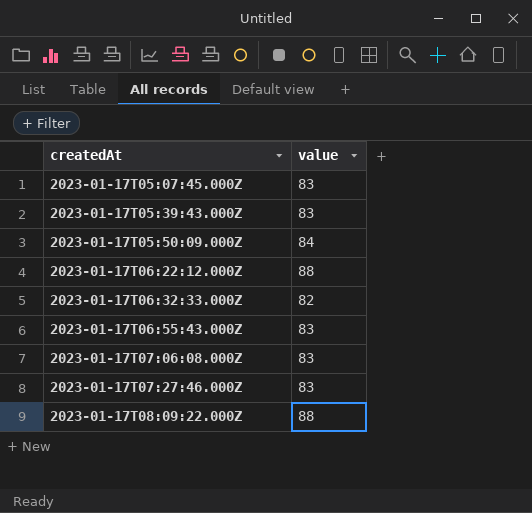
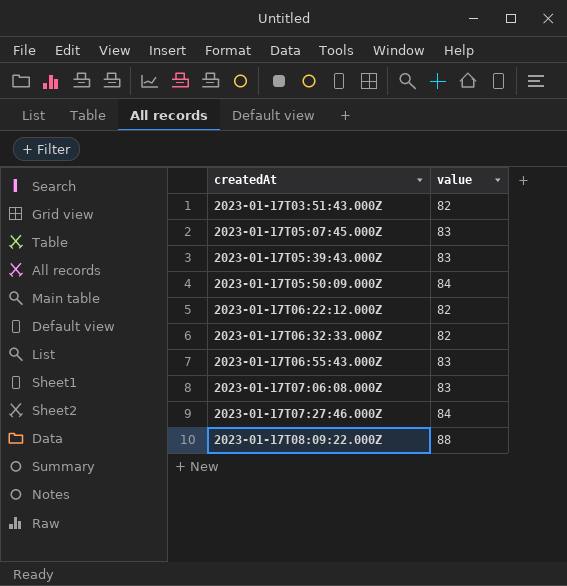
row 2023-01-17T03:51:43.000Z: none -> 82
2023-01-17T06:22:12.000Z | value: 88 -> 82
2023-01-17T07:27:46.000Z | value: 83 -> 84

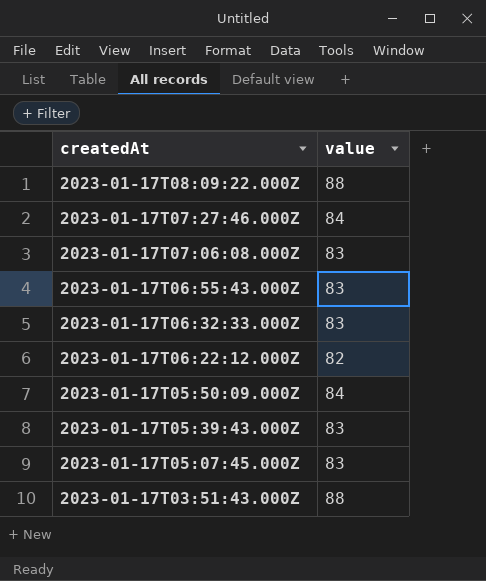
row order: createdAt ascending -> createdAt descending
2023-01-17T06:32:33.000Z | value: 82 -> 83
2023-01-17T03:51:43.000Z | value: 82 -> 88

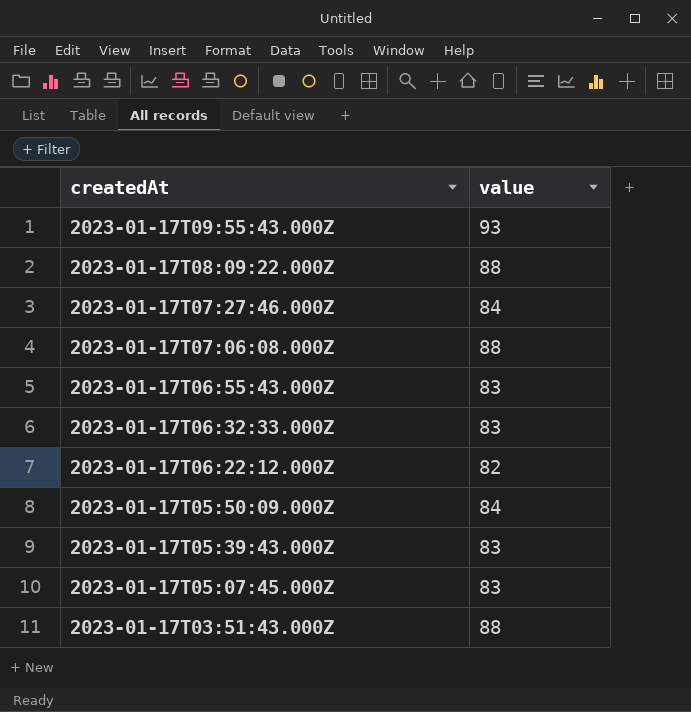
row 2023-01-17T09:55:43.000Z: none -> 93
2023-01-17T07:06:08.000Z | value: 83 -> 88

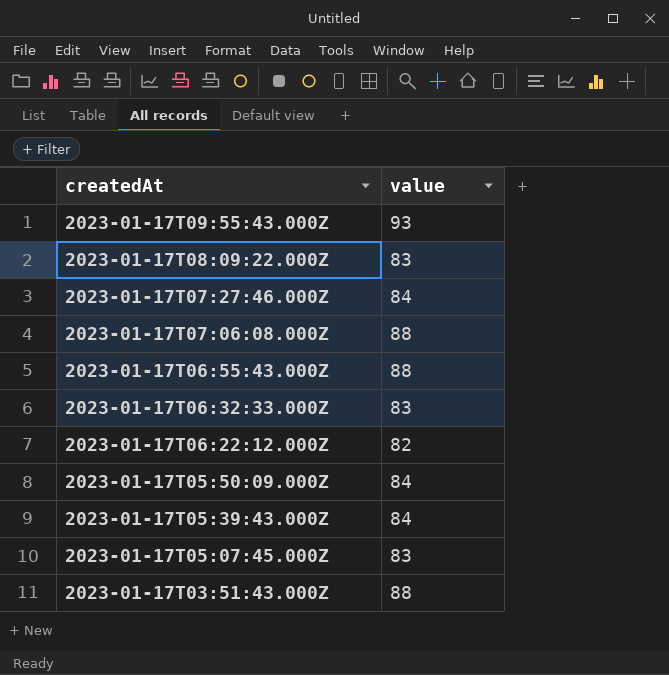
2023-01-17T08:09:22.000Z | value: 88 -> 83
2023-01-17T06:55:43.000Z | value: 83 -> 88
2023-01-17T05:39:43.000Z | value: 83 -> 84

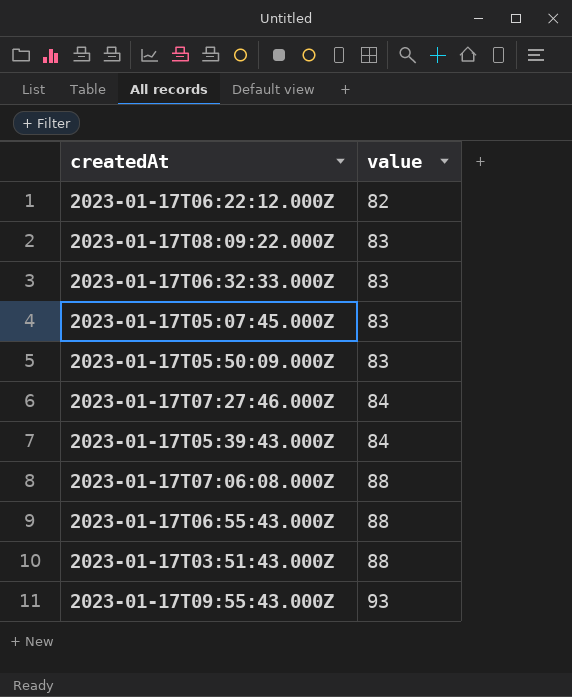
row order: createdAt descending -> value ascending
2023-01-17T05:50:09.000Z | value: 84 -> 83

